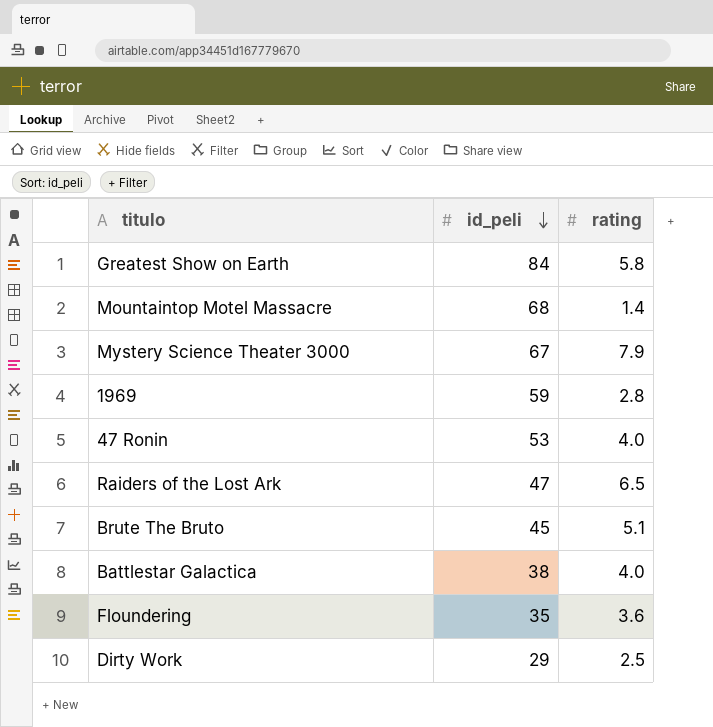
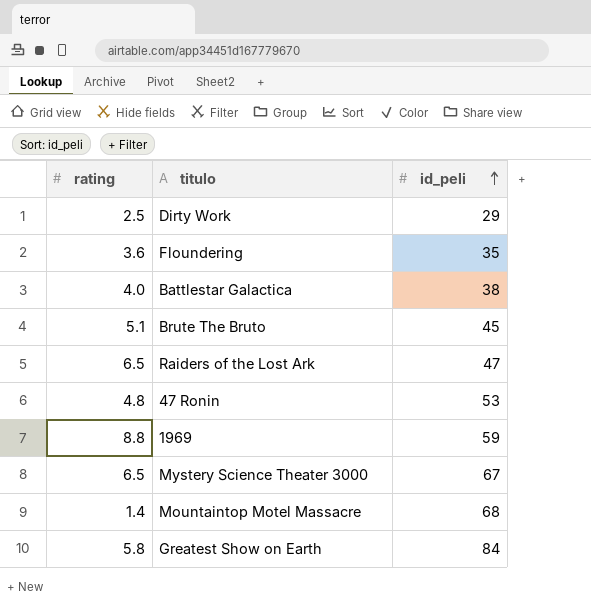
row order: id_peli descending -> id_peli ascending
column rating | position: 3 -> 1
47 Ronin | rating: 4.0 -> 4.8
1969 | rating: 2.8 -> 8.8
Mystery Science Theater 3000 | rating: 7.9 -> 6.5

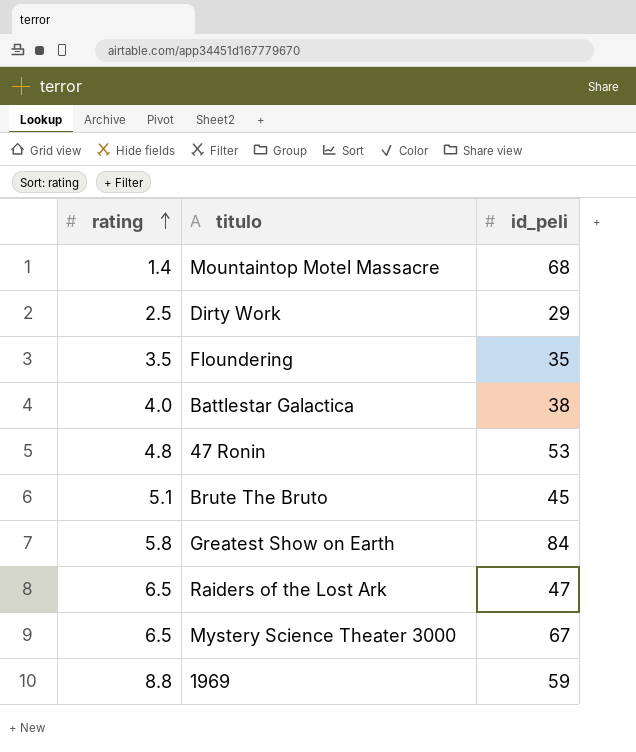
row order: id_peli ascending -> rating ascending
Floundering | rating: 3.6 -> 3.5

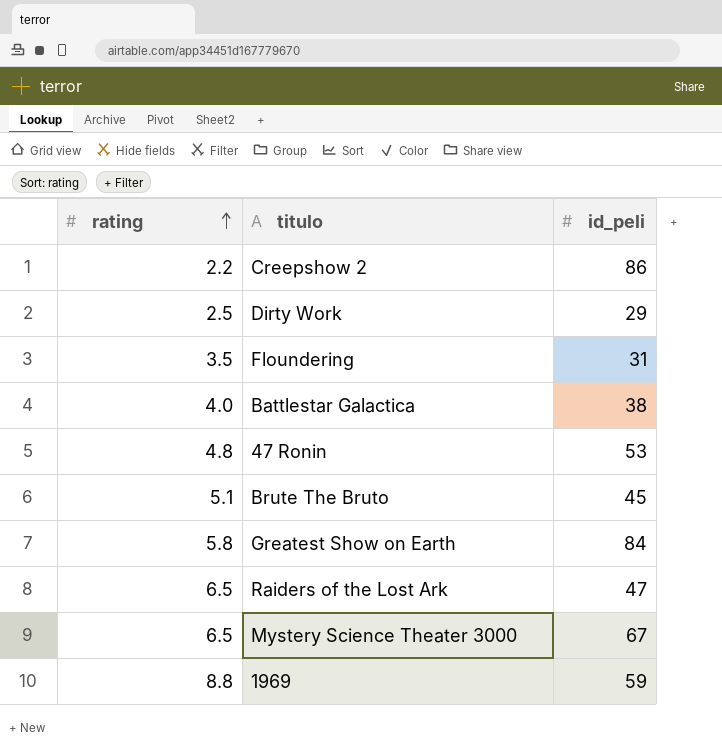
row Mountaintop Motel Massacre: 1.4 | 68 -> none
row Creepshow 2: none -> 2.2 | 86
Floundering | id_peli: 35 -> 31

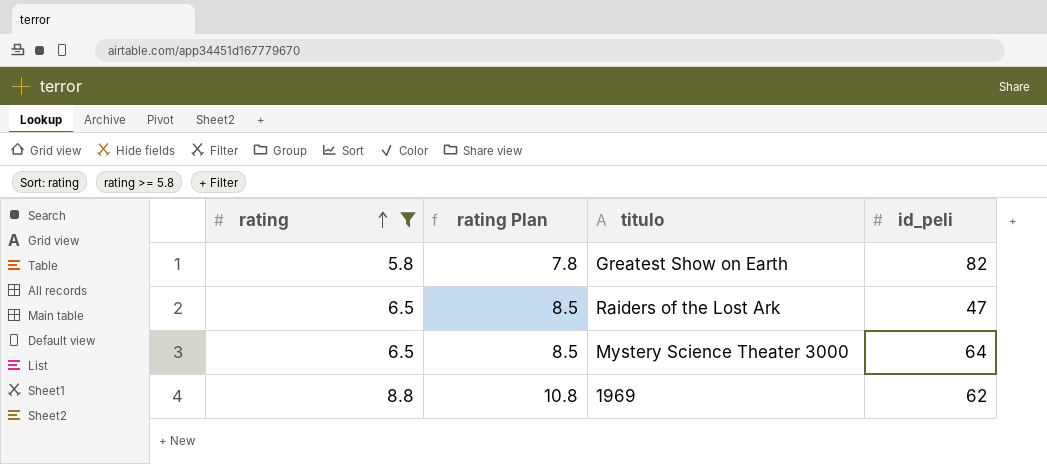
filter: none -> rating >= 5.8
column rating Plan | formula: none -> [rating] + 2
Greatest Show on Earth | id_peli: 84 -> 82
Mystery Science Theater 3000 | id_peli: 67 -> 64
1969 | id_peli: 59 -> 62

